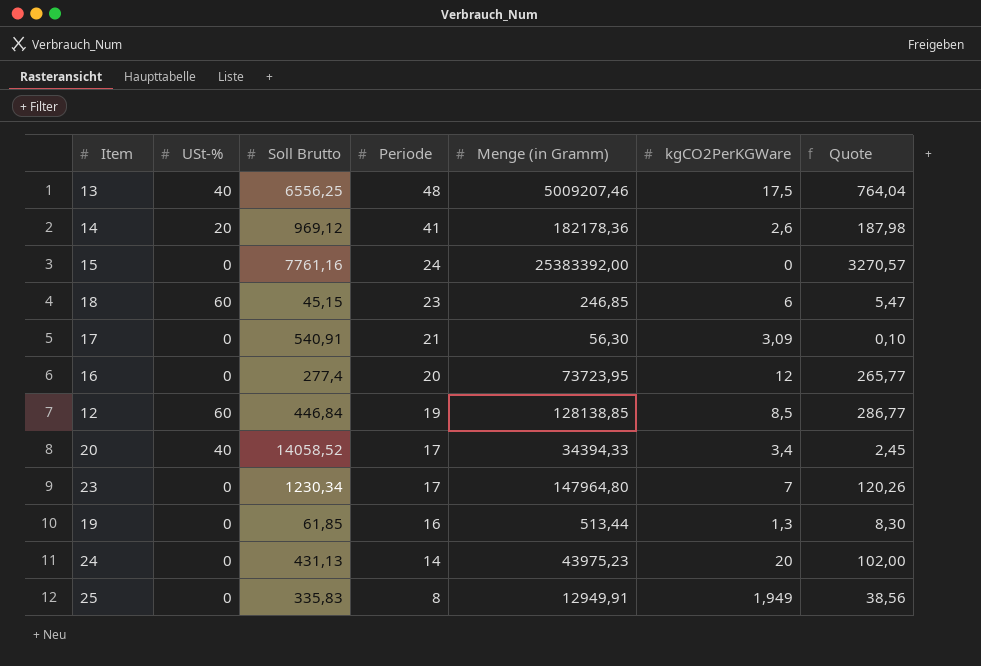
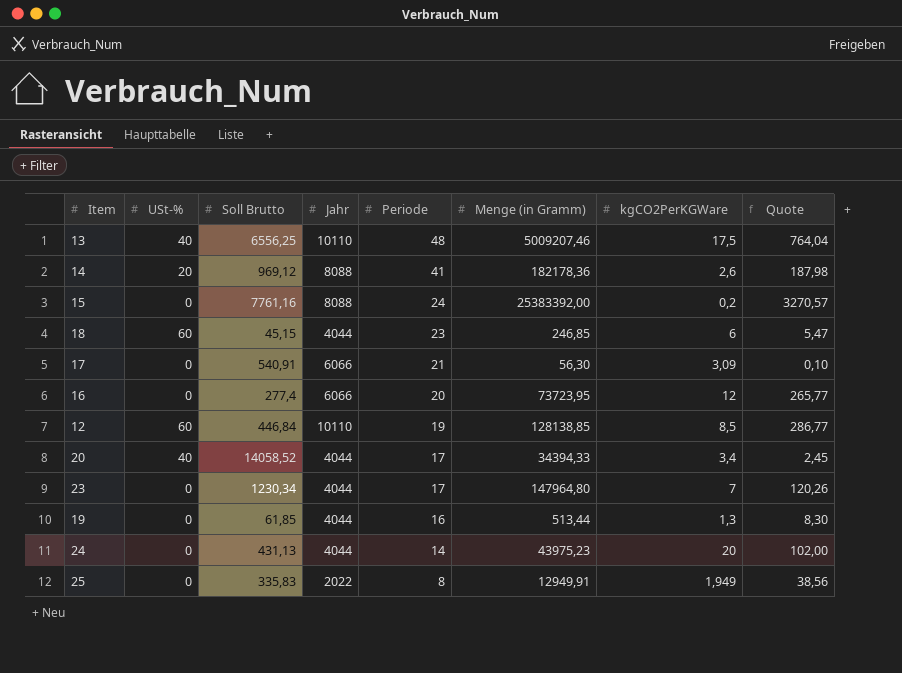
column Jahr | position: none -> 4
15 | kgCO2PerKGWare: 0 -> 0,2

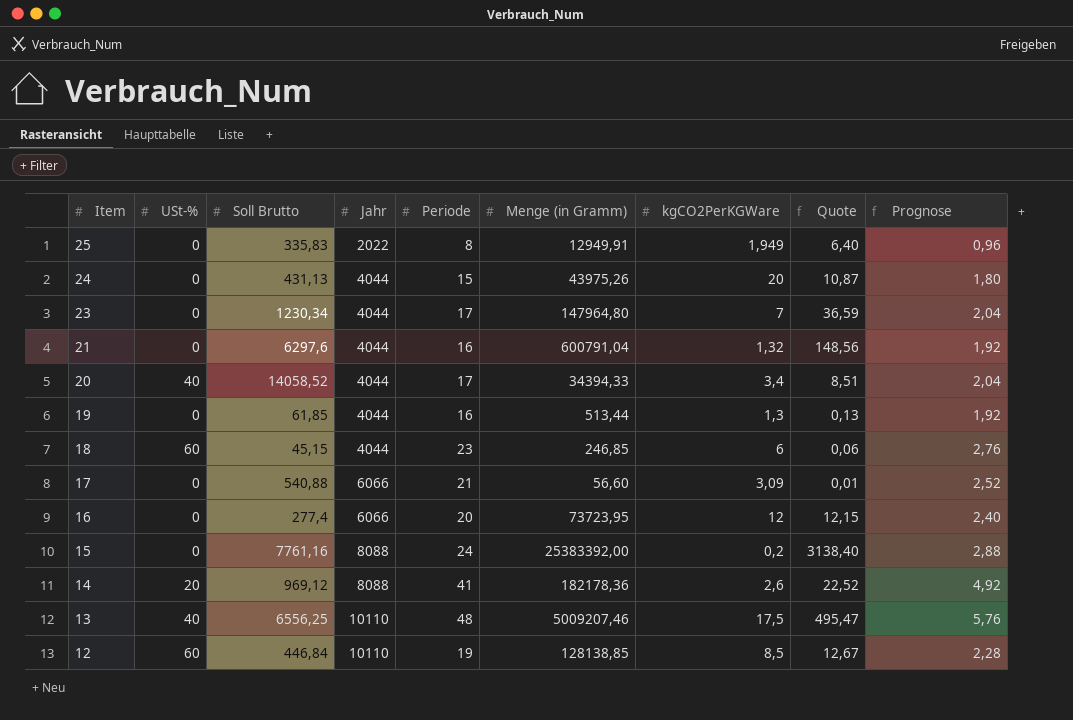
row order: Periode descending -> Item descending
column Quote | formula: [Menge (in Gramm)] / [Soll Brutto] -> [Menge (in Gramm)] / [Jahr]
column Prognose | formula: none -> [Periode] * 0,12
24 | Periode: 14 -> 15
24 | Menge (in Gramm): 43975,23 -> 43975,26
row 21: none -> 0 | 6297,6 | 4044 | 16 | 600791,04 | 1,32 | 148,56 | 1,92
17 | Soll Brutto: 540,91 -> 540,88
17 | Menge (in Gramm): 56,30 -> 56,60

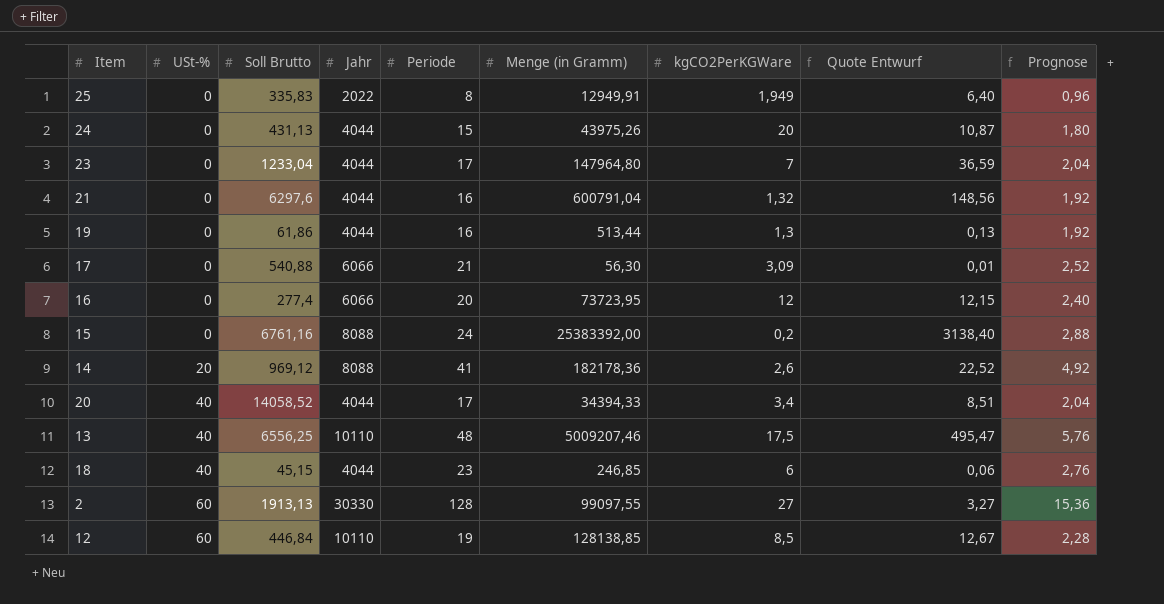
row order: Item descending -> USt-% ascending
column name: Quote -> Quote Entwurf
23 | Soll Brutto: 1230,34 -> 1233,04
19 | Soll Brutto: 61,85 -> 61,86
17 | Menge (in Gramm): 56,60 -> 56,30
15 | Soll Brutto: 7761,16 -> 6761,16
18 | USt-%: 60 -> 40
row 2: none -> 60 | 1913,13 | 30330 | 128 | 99097,55 | 27 | 3,27 | 15,36

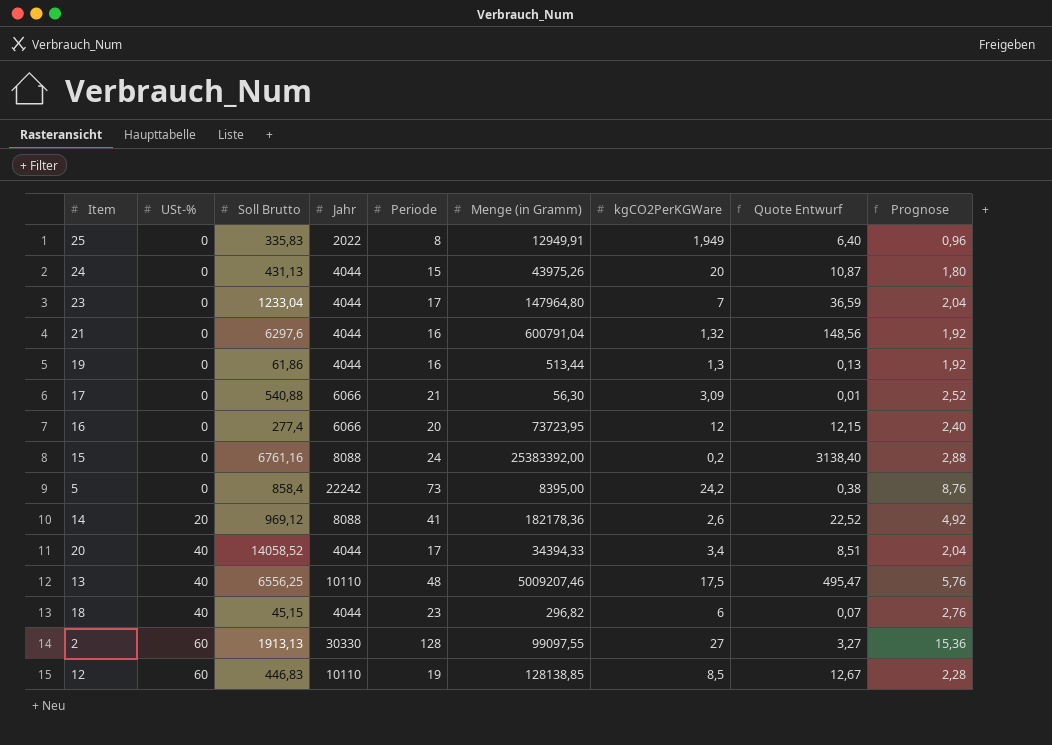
row 5: none -> 0 | 858,4 | 22242 | 73 | 8395,00 | 24,2 | 0,38 | 8,76
18 | Menge (in Gramm): 246,85 -> 296,82
18 | Quote Entwurf: 0,06 -> 0,07
12 | Soll Brutto: 446,84 -> 446,83

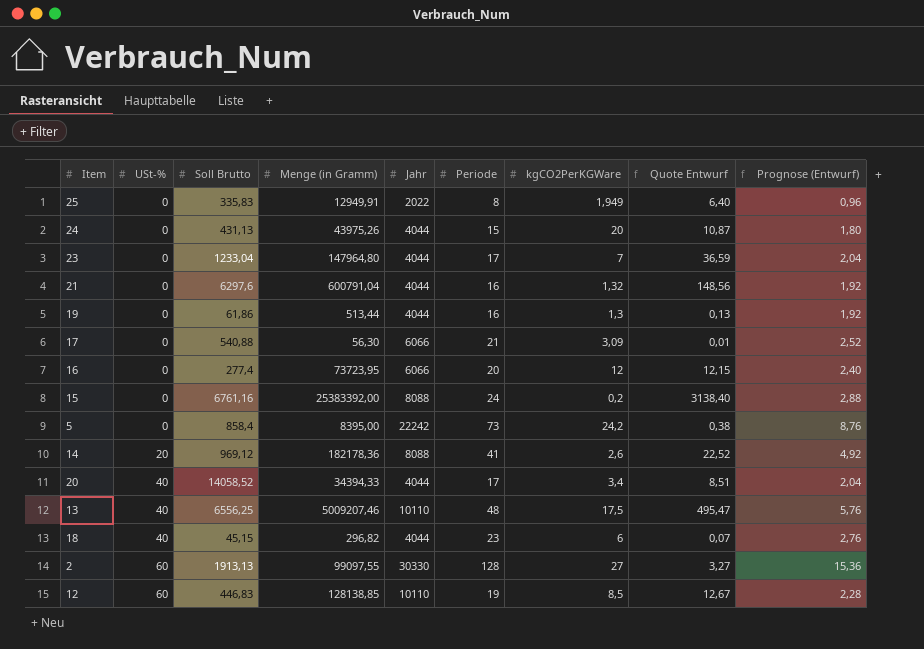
column Menge (in Gramm) | position: 6 -> 4
column name: Prognose -> Prognose (Entwurf)

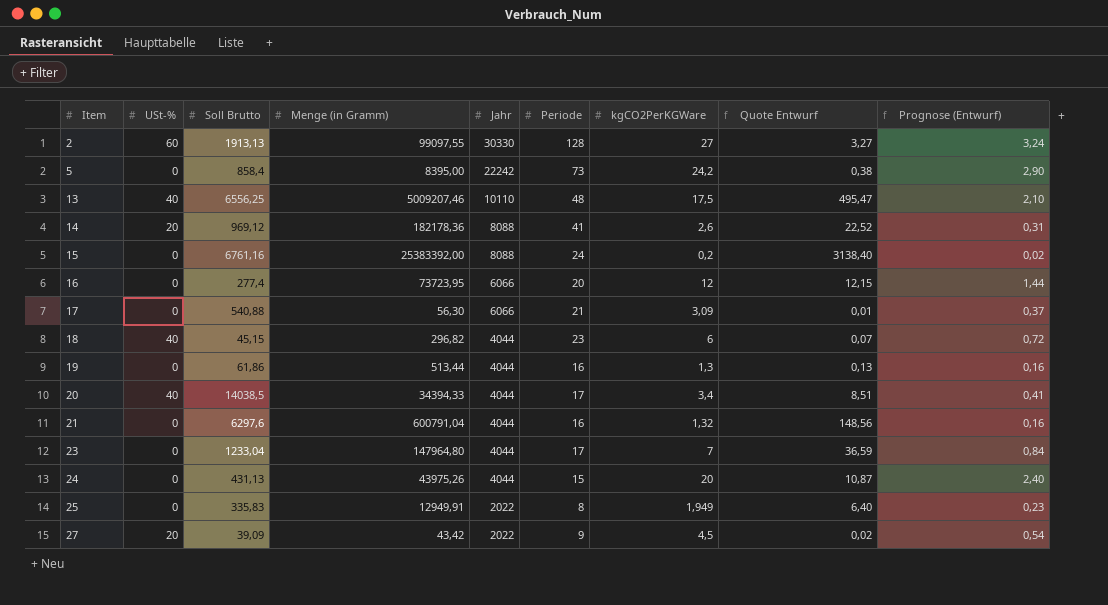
row order: USt-% ascending -> Item ascending
column Prognose (Entwurf) | formula: [Periode] * 0,12 -> [kgCO2PerKGWare] * 0,12
row 12: 60 | 446,83 | 128138,85 | 10110 | 19 | 8,5 | 12,67 | 2,28 -> none
20 | Soll Brutto: 14058,52 -> 14038,5
row 27: none -> 20 | 39,09 | 43,42 | 2022 | 9 | 4,5 | 0,02 | 0,54

